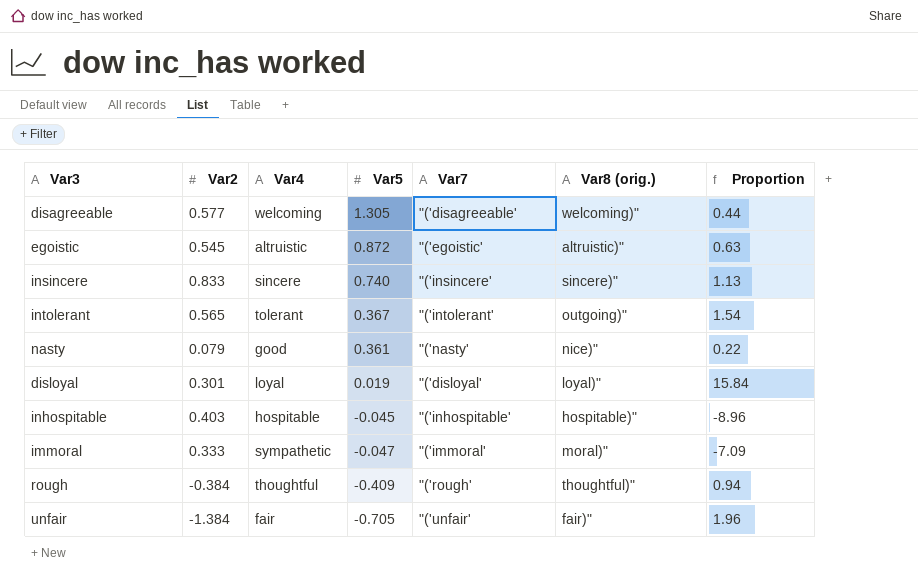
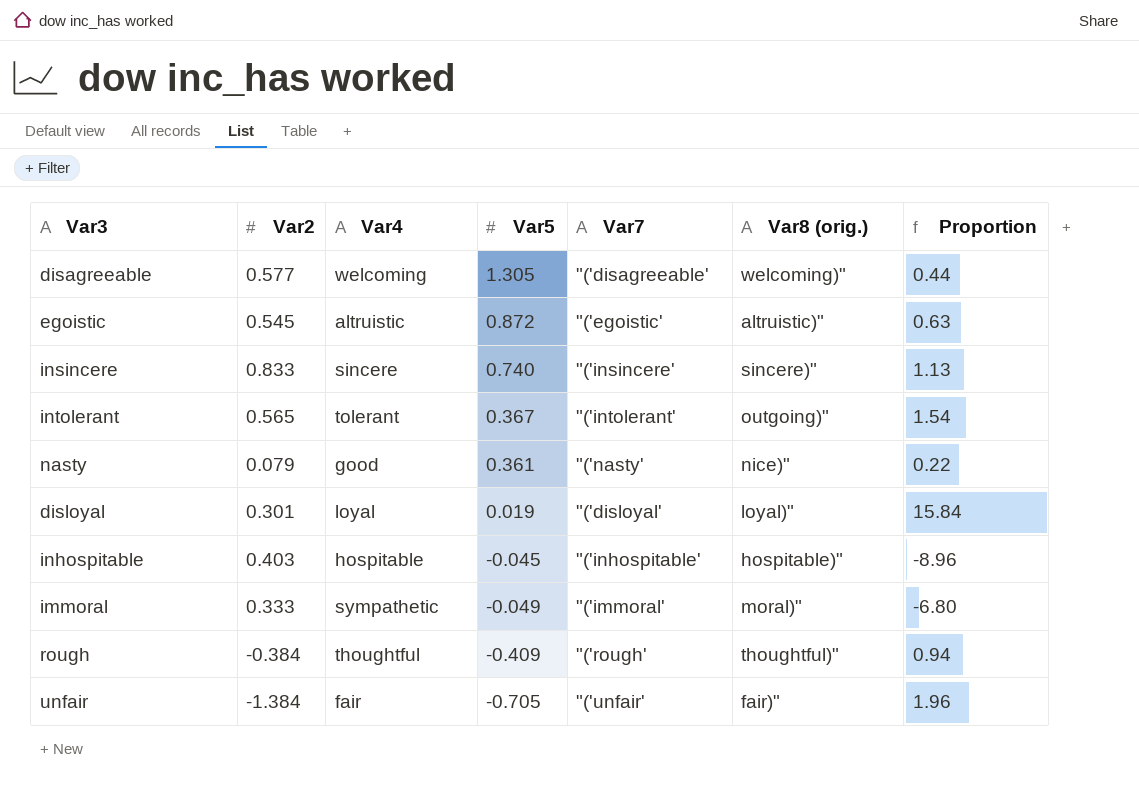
immoral | Var5: -0.047 -> -0.049
immoral | Proportion: -7.09 -> -6.80

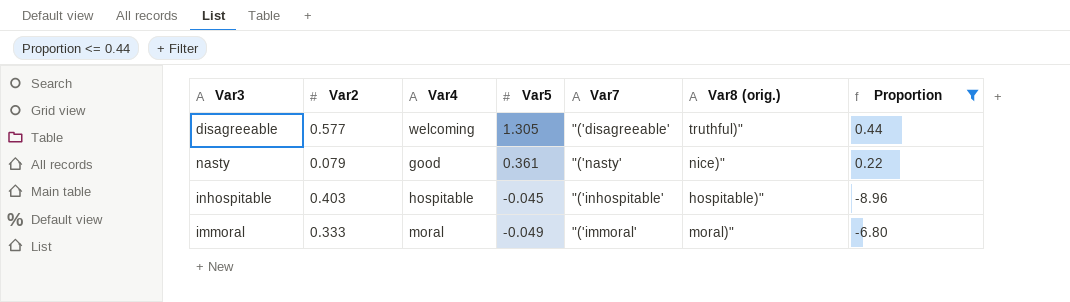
filter: none -> Proportion <= 0.44
disagreeable | Var8 (orig.): welcoming)" -> truthful)"
immoral | Var4: sympathetic -> moral

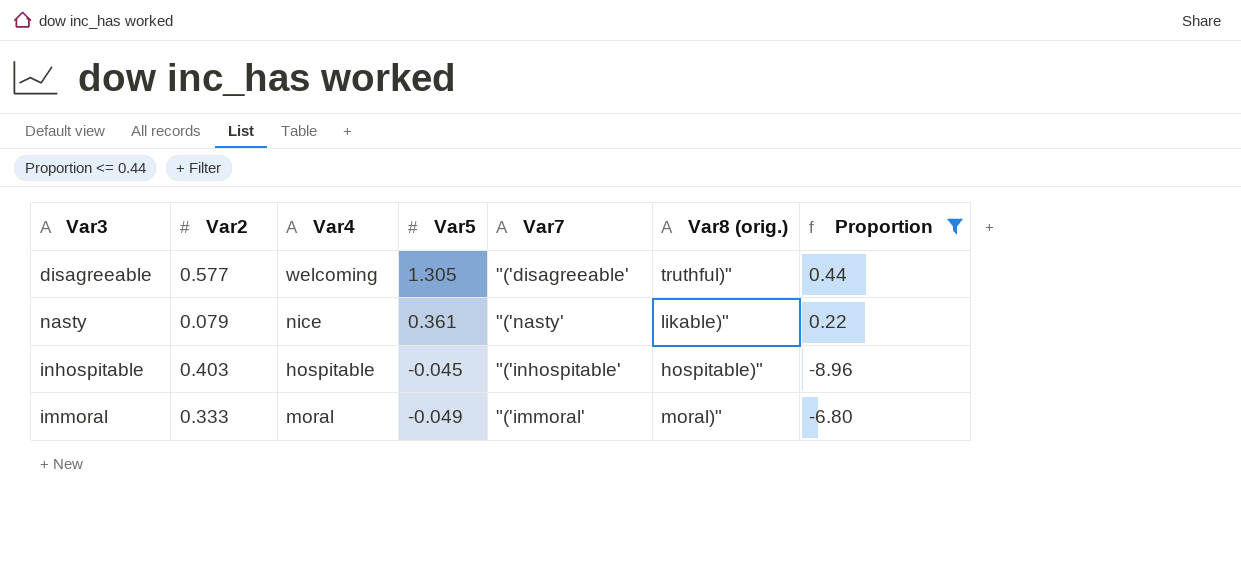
nasty | Var4: good -> nice
nasty | Var8 (orig.): nice)" -> likable)"

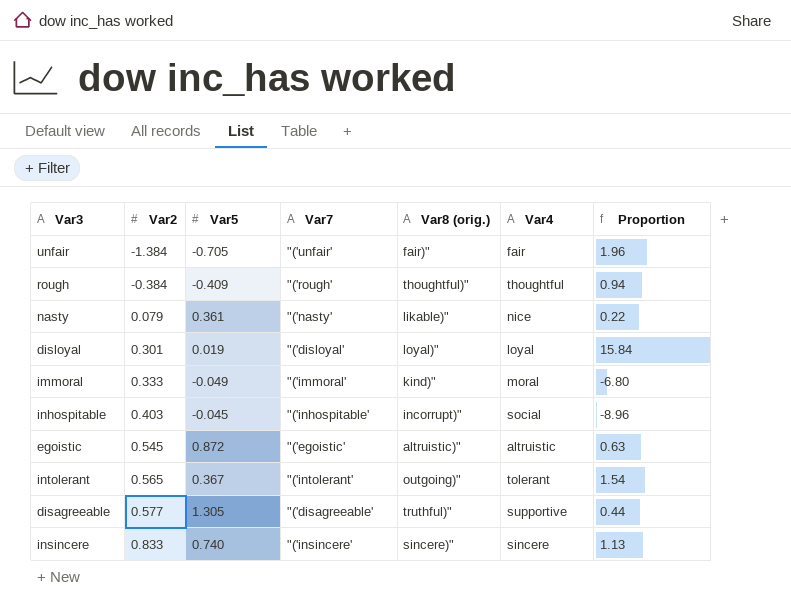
filter: Proportion <= 0.44 -> none
row order: Var5 descending -> Var2 ascending
column Var4 | position: 3 -> 6
immoral | Var8 (orig.): moral)" -> kind)"
inhospitable | Var8 (orig.): hospitable)" -> incorrupt)"
inhospitable | Var4: hospitable -> social
disagreeable | Var4: welcoming -> supportive

